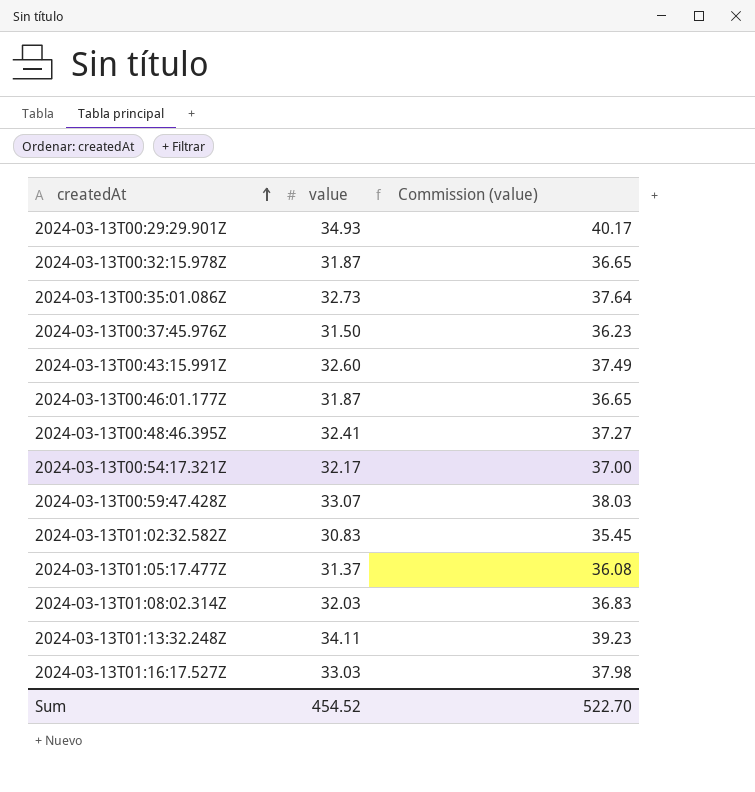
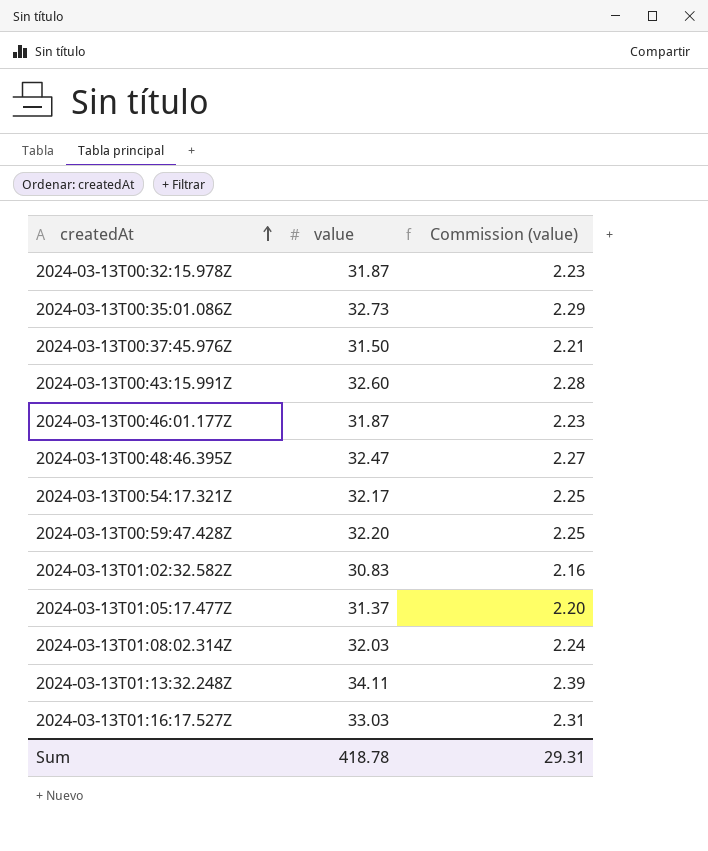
column Commission (value) | formula: [value] * 1.15 -> [value] * 0.07
row 2024-03-13T00:29:29.901Z: 34.93 | 40.17 -> none
2024-03-13T00:48:46.395Z | value: 32.41 -> 32.47
2024-03-13T00:59:47.428Z | value: 33.07 -> 32.20
Sum | value: 454.52 -> 418.78
Sum | Commission (value): 522.70 -> 29.31

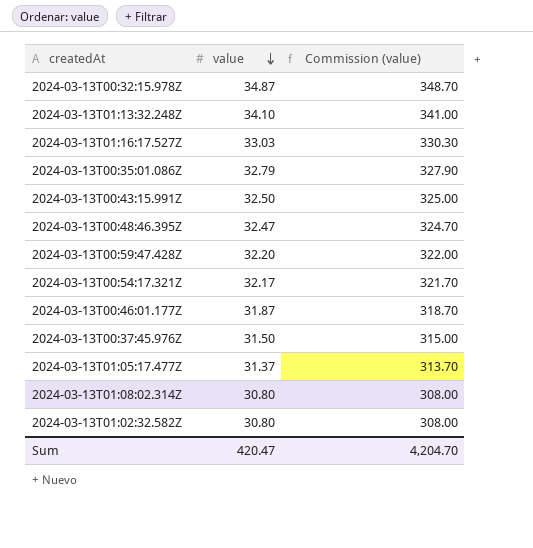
row order: createdAt ascending -> value descending
column Commission (value) | formula: [value] * 0.07 -> [value] * 10
2024-03-13T00:32:15.978Z | value: 31.87 -> 34.87
2024-03-13T01:13:32.248Z | value: 34.11 -> 34.10
2024-03-13T00:35:01.086Z | value: 32.73 -> 32.79
2024-03-13T00:43:15.991Z | value: 32.60 -> 32.50
2024-03-13T01:08:02.314Z | value: 32.03 -> 30.80
2024-03-13T01:02:32.582Z | value: 30.83 -> 30.80
Sum | value: 418.78 -> 420.47
Sum | Commission (value): 29.31 -> 4,204.70

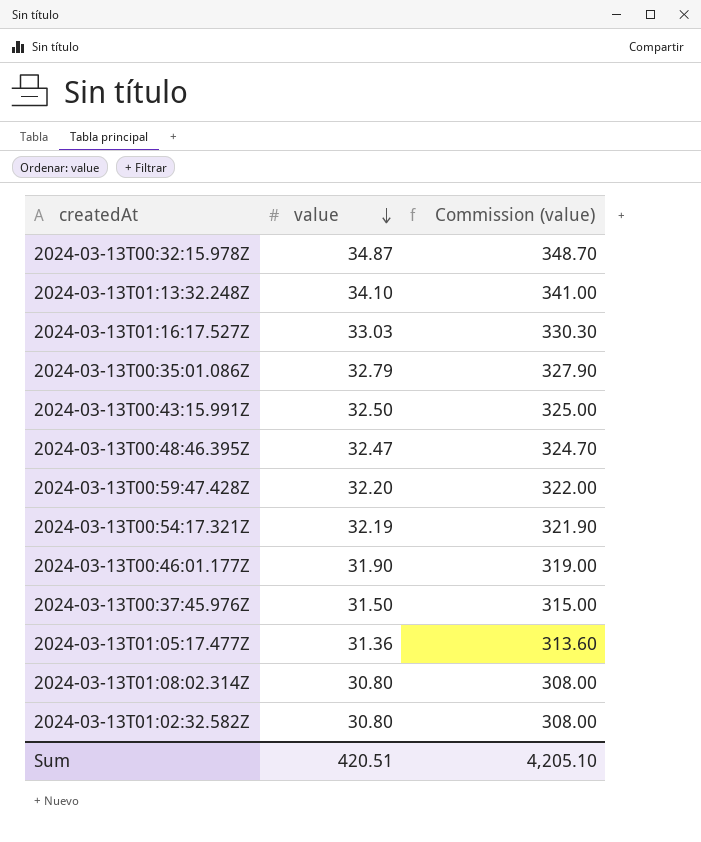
2024-03-13T00:54:17.321Z | value: 32.17 -> 32.19
2024-03-13T00:54:17.321Z | Commission (value): 321.70 -> 321.90
2024-03-13T00:46:01.177Z | value: 31.87 -> 31.90
2024-03-13T00:46:01.177Z | Commission (value): 318.70 -> 319.00
2024-03-13T01:05:17.477Z | value: 31.37 -> 31.36
2024-03-13T01:05:17.477Z | Commission (value): 313.70 -> 313.60
Sum | value: 420.47 -> 420.51
Sum | Commission (value): 4,204.70 -> 4,205.10

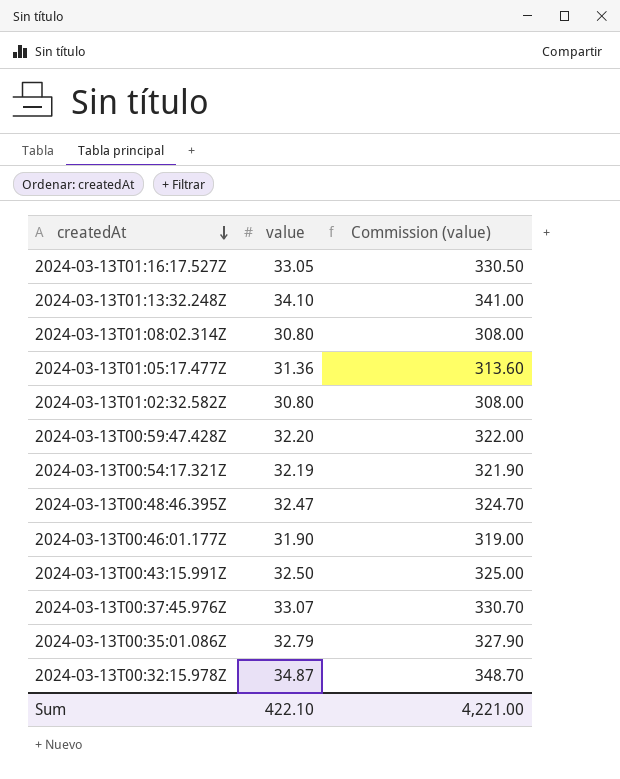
row order: value descending -> createdAt descending
2024-03-13T01:16:17.527Z | value: 33.03 -> 33.05
2024-03-13T01:16:17.527Z | Commission (value): 330.30 -> 330.50
2024-03-13T00:37:45.976Z | value: 31.50 -> 33.07
2024-03-13T00:37:45.976Z | Commission (value): 315.00 -> 330.70
Sum | value: 420.51 -> 422.10
Sum | Commission (value): 4,205.10 -> 4,221.00

